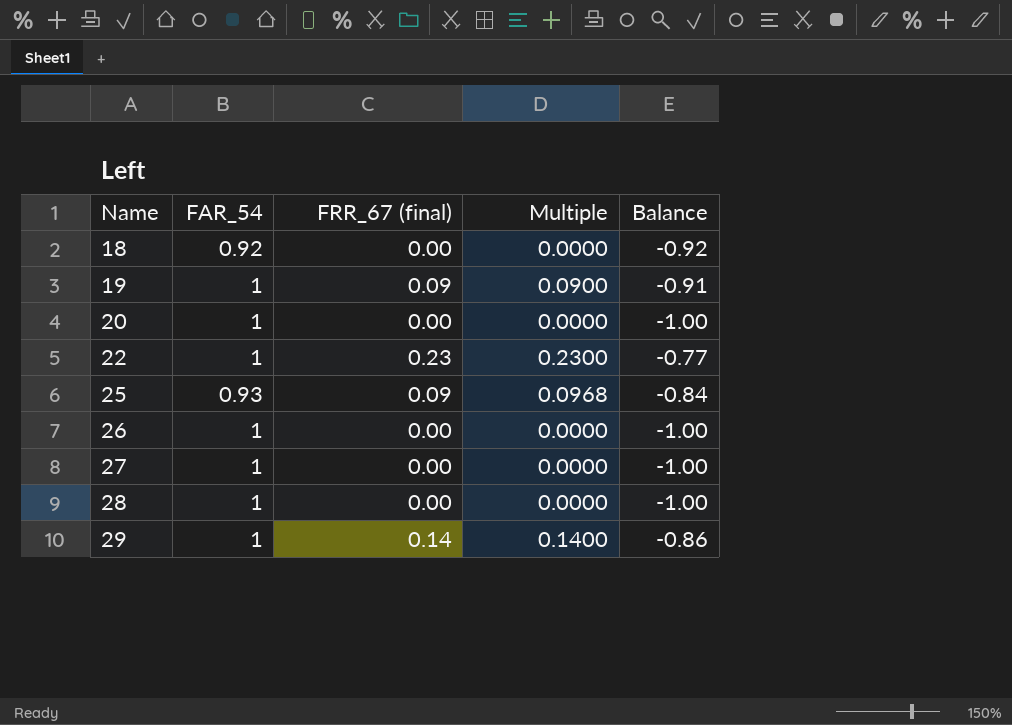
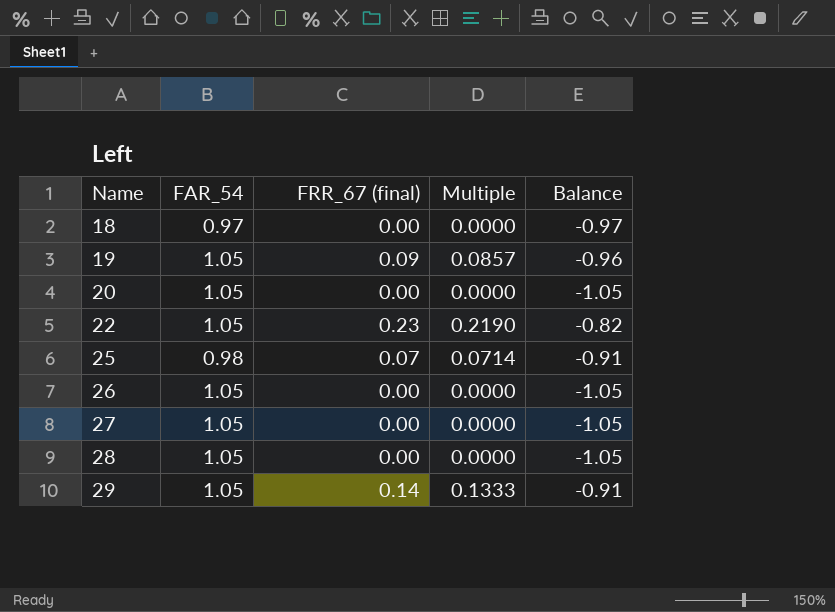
18 | FAR_54: 0.92 -> 0.97
18 | Balance: -0.92 -> -0.97
19 | FAR_54: 1 -> 1.05
19 | Multiple: 0.0900 -> 0.0857
19 | Balance: -0.91 -> -0.96
20 | FAR_54: 1 -> 1.05
20 | Balance: -1.00 -> -1.05
22 | FAR_54: 1 -> 1.05
22 | Multiple: 0.2300 -> 0.2190
22 | Balance: -0.77 -> -0.82
25 | FAR_54: 0.93 -> 0.98
25 | FRR_67 (final): 0.09 -> 0.07
25 | Multiple: 0.0968 -> 0.0714
25 | Balance: -0.84 -> -0.91
26 | FAR_54: 1 -> 1.05
26 | Balance: -1.00 -> -1.05
27 | FAR_54: 1 -> 1.05
27 | Balance: -1.00 -> -1.05
28 | FAR_54: 1 -> 1.05
28 | Balance: -1.00 -> -1.05
29 | FAR_54: 1 -> 1.05
29 | Multiple: 0.1400 -> 0.1333
29 | Balance: -0.86 -> -0.91

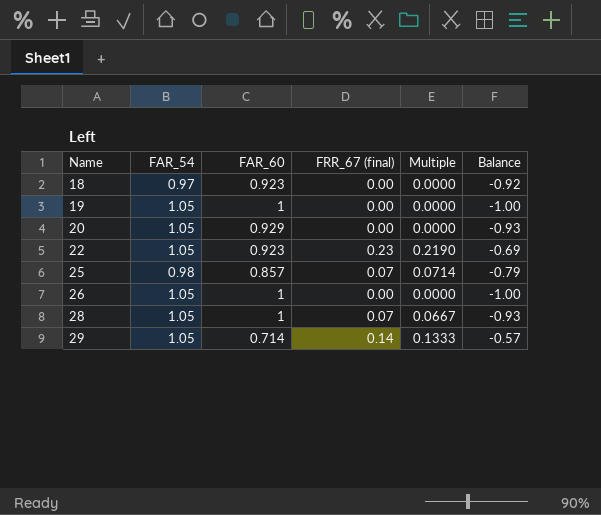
column FAR_60 | position: none -> 3
column Balance | formula: [FRR_67 (final)] - [FAR_54] -> [FRR_67 (final)] - [FAR_60]
row 27: 1.05 | 0.00 | 0.0000 | -1.05 -> none
19 | FRR_67 (final): 0.09 -> 0.00
19 | Multiple: 0.0857 -> 0.0000
28 | FRR_67 (final): 0.00 -> 0.07
28 | Multiple: 0.0000 -> 0.0667

